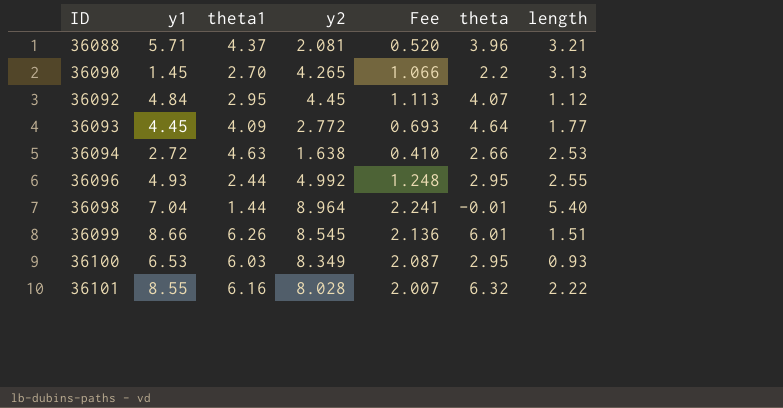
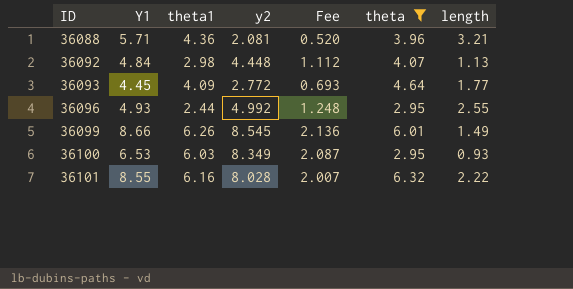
filter: none -> theta >= 2.95
column name: y1 -> Y1
36088 | theta1: 4.37 -> 4.36
36092 | theta1: 2.95 -> 2.98
36092 | y2: 4.45 -> 4.448
36092 | Fee: 1.113 -> 1.112
36092 | length: 1.12 -> 1.13
36099 | length: 1.51 -> 1.49

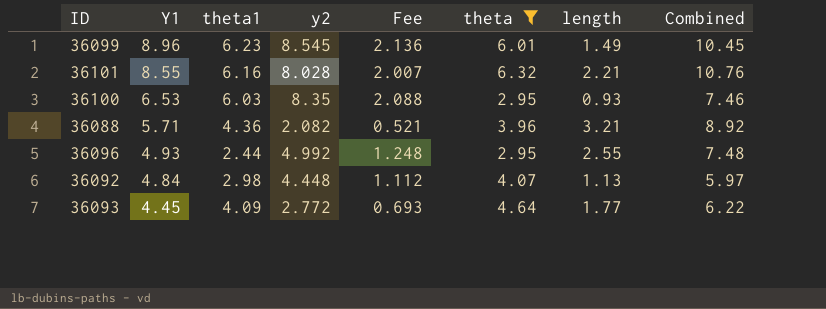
row order: ID ascending -> Y1 descending
column Combined | formula: none -> [Y1] + [length]
36099 | Y1: 8.66 -> 8.96
36099 | theta1: 6.26 -> 6.23
36101 | length: 2.22 -> 2.21
36100 | y2: 8.349 -> 8.35
36100 | Fee: 2.087 -> 2.088
36088 | y2: 2.081 -> 2.082
36088 | Fee: 0.520 -> 0.521

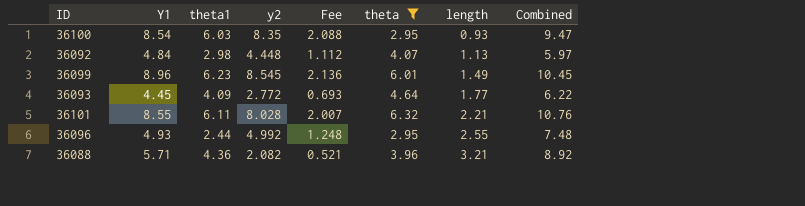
row order: Y1 descending -> length ascending
36100 | Y1: 6.53 -> 8.54
36100 | Combined: 7.46 -> 9.47
36101 | theta1: 6.16 -> 6.11

